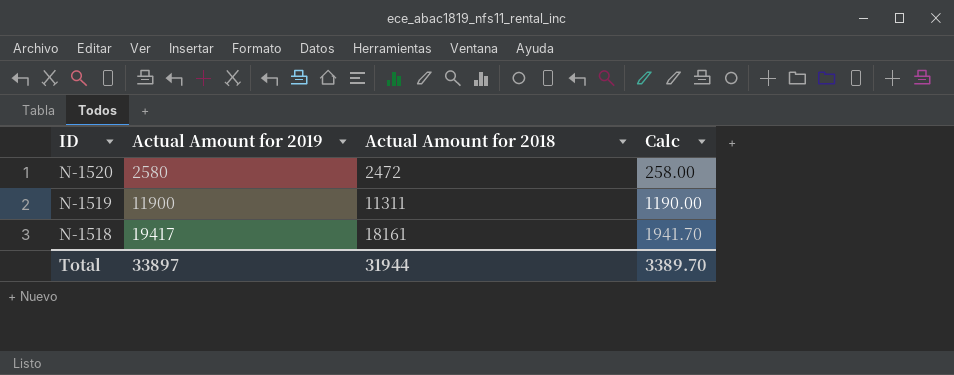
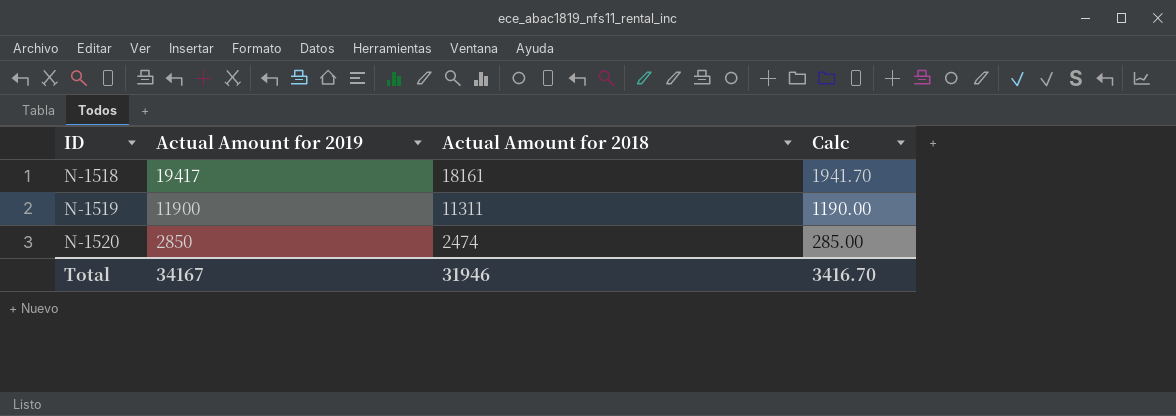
row order: ID descending -> ID ascending
N-1520 | Actual Amount for 2019: 2580 -> 2850
N-1520 | Actual Amount for 2018: 2472 -> 2474
N-1520 | Calc: 258.00 -> 285.00
Total | Actual Amount for 2019: 33897 -> 34167
Total | Actual Amount for 2018: 31944 -> 31946
Total | Calc: 3389.70 -> 3416.70

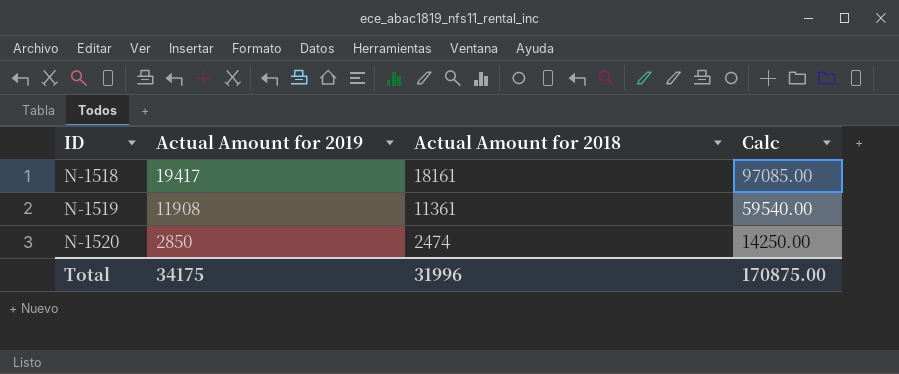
column Calc | formula: [Actual Amount for 2019] * 0.1 -> [Actual Amount for 2019] * 5
N-1519 | Actual Amount for 2019: 11900 -> 11908
N-1519 | Actual Amount for 2018: 11311 -> 11361
Total | Actual Amount for 2019: 34167 -> 34175
Total | Actual Amount for 2018: 31946 -> 31996
Total | Calc: 3416.70 -> 170875.00

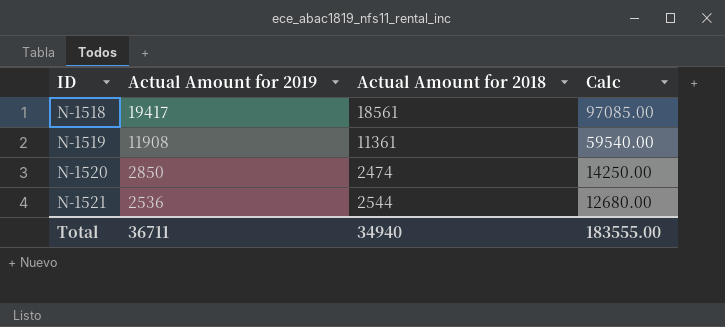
N-1518 | Actual Amount for 2018: 18161 -> 18561
row N-1521: none -> 2536 | 2544 | 12680.00
Total | Actual Amount for 2019: 34175 -> 36711
Total | Actual Amount for 2018: 31996 -> 34940
Total | Calc: 170875.00 -> 183555.00

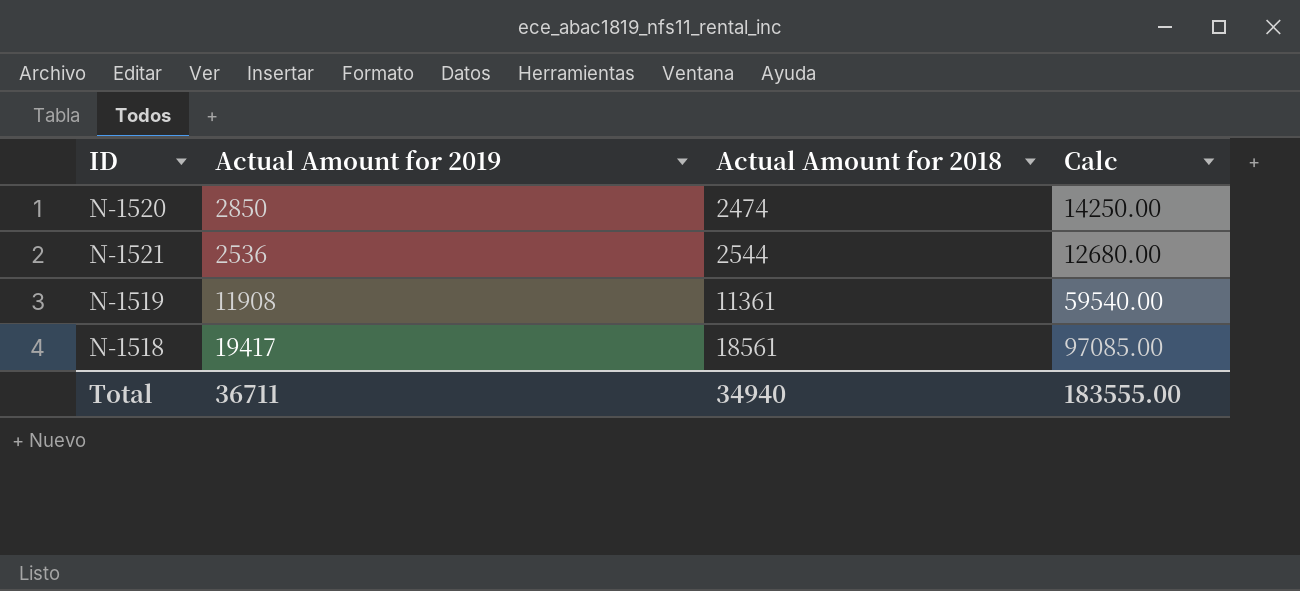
row order: ID ascending -> Actual Amount for 2018 ascending

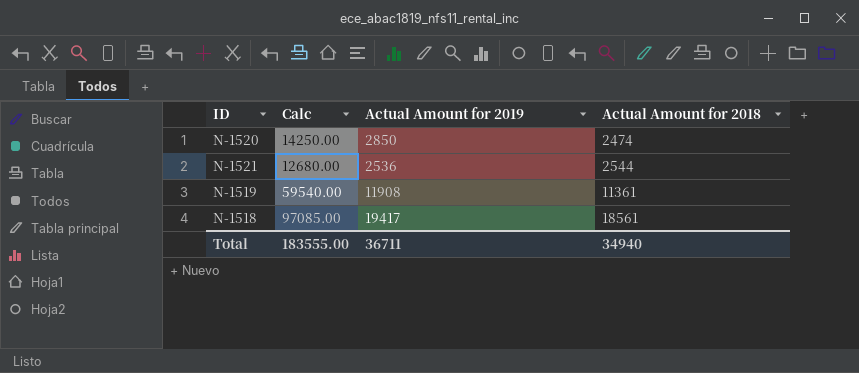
column Calc | position: 4 -> 2

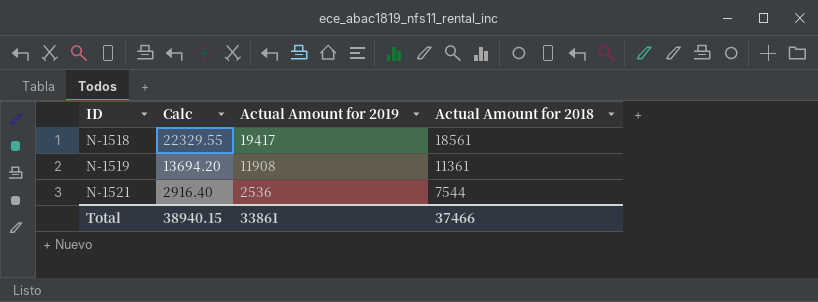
row order: Actual Amount for 2018 ascending -> ID ascending
column Calc | formula: [Actual Amount for 2019] * 5 -> [Actual Amount for 2019] * 1.15
row N-1520: 14250.00 | 2850 | 2474 -> none
N-1521 | Actual Amount for 2018: 2544 -> 7544
Total | Calc: 183555.00 -> 38940.15
Total | Actual Amount for 2019: 36711 -> 33861
Total | Actual Amount for 2018: 34940 -> 37466

